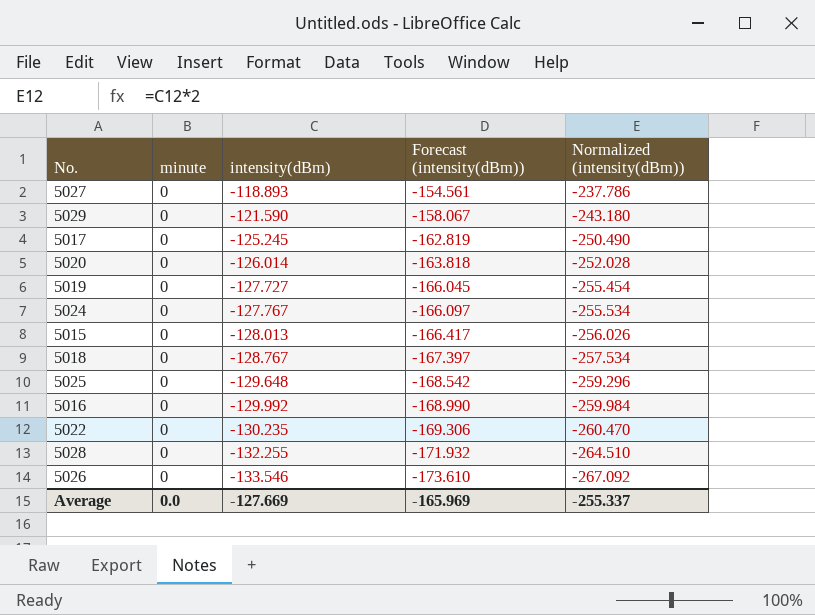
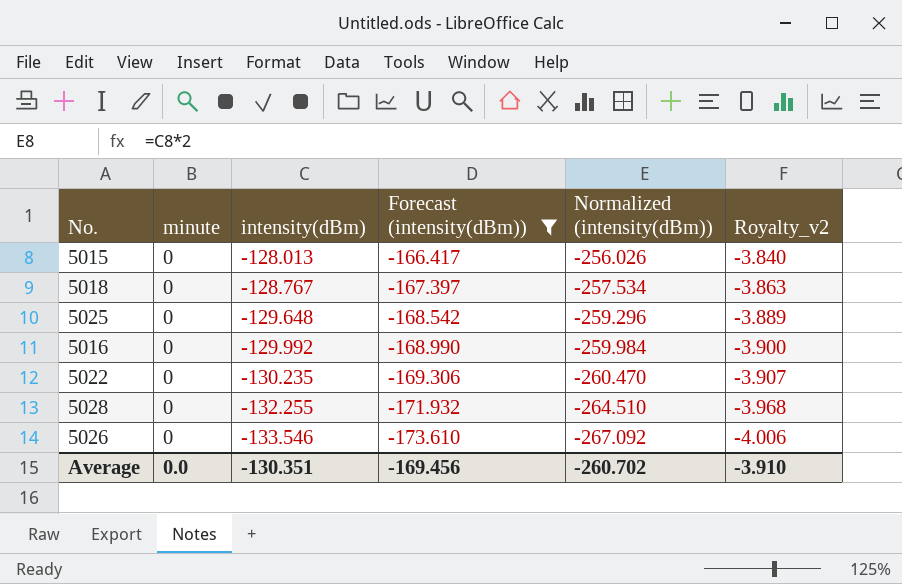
filter: none -> Forecast (intensity(dBm)) <= -166.417
column Royalty_v2 | formula: none -> [intensity(dBm)] * 0.03
Average | intensity(dBm): -127.669 -> -130.351
Average | Forecast (intensity(dBm)): -165.969 -> -169.456
Average | Normalized (intensity(dBm)): -255.337 -> -260.702

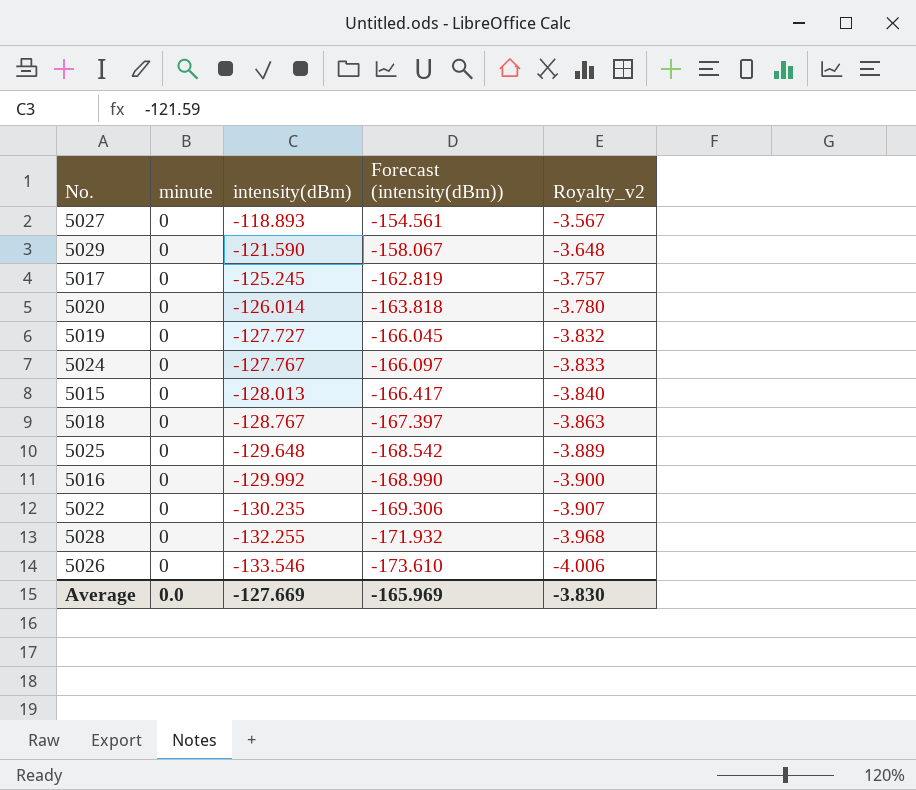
filter: Forecast (intensity(dBm)) <= -166.417 -> none
column Normalized (intensity(dBm)) | formula: [intensity(dBm)] * 2 -> none
Average | intensity(dBm): -130.351 -> -127.669
Average | Forecast (intensity(dBm)): -169.456 -> -165.969
Average | Royalty_v2: -3.910 -> -3.830

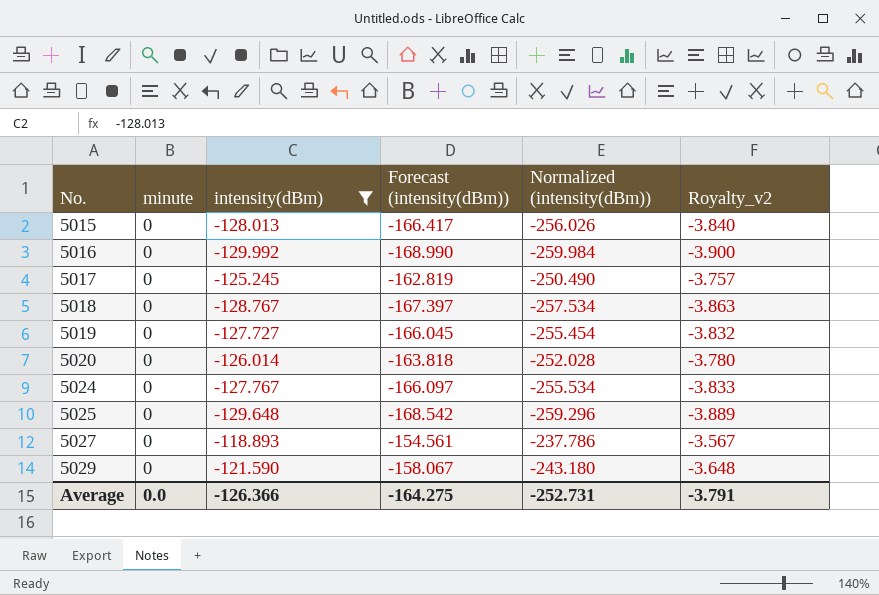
filter: none -> intensity(dBm) >= -129.992
row order: intensity(dBm) descending -> No. ascending
column Normalized (intensity(dBm)) | formula: none -> [intensity(dBm)] * 2
Average | intensity(dBm): -127.669 -> -126.366
Average | Forecast (intensity(dBm)): -165.969 -> -164.275
Average | Royalty_v2: -3.830 -> -3.791

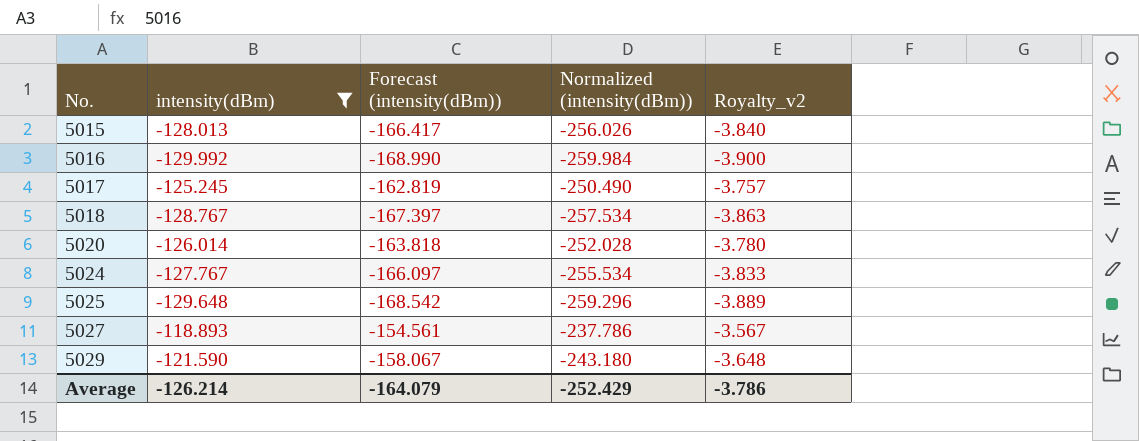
column minute | position: 2 -> none
row 5019: 0 | -127.727 | -166.045 | -255.454 | -3.832 -> none
Average | intensity(dBm): -126.366 -> -126.214
Average | Forecast (intensity(dBm)): -164.275 -> -164.079
Average | Normalized (intensity(dBm)): -252.731 -> -252.429
Average | Royalty_v2: -3.791 -> -3.786

